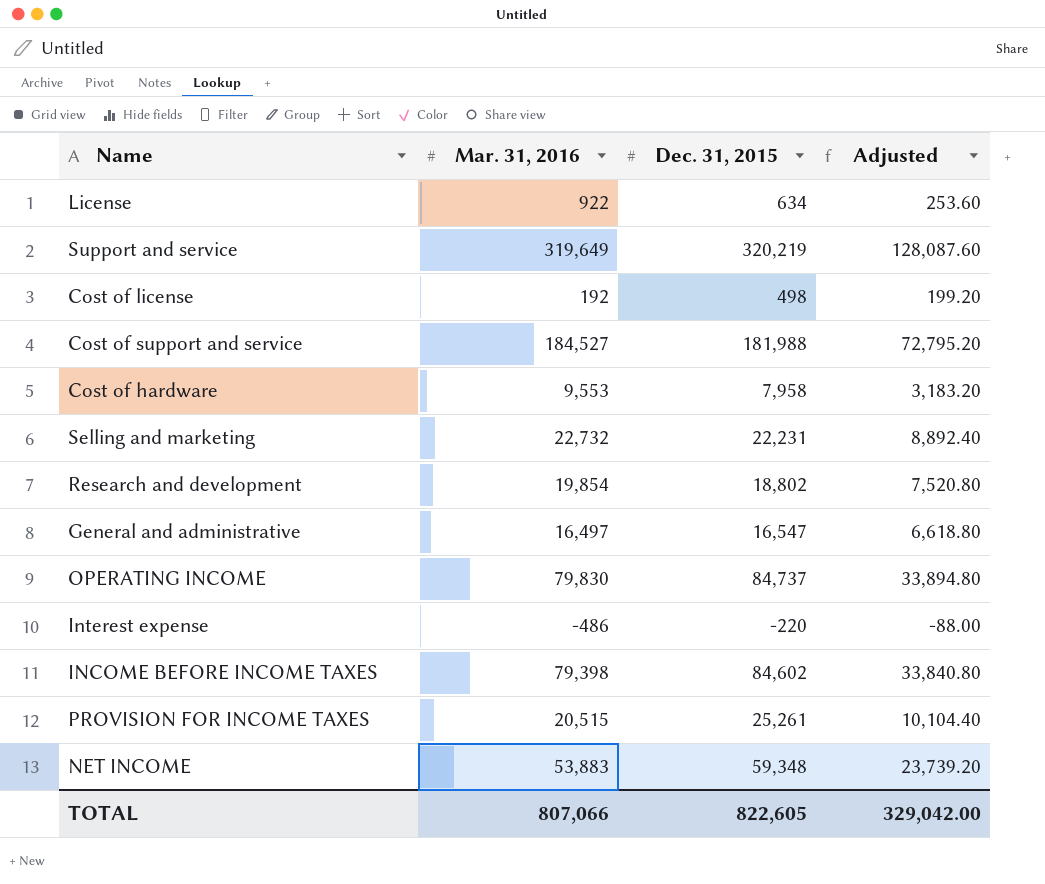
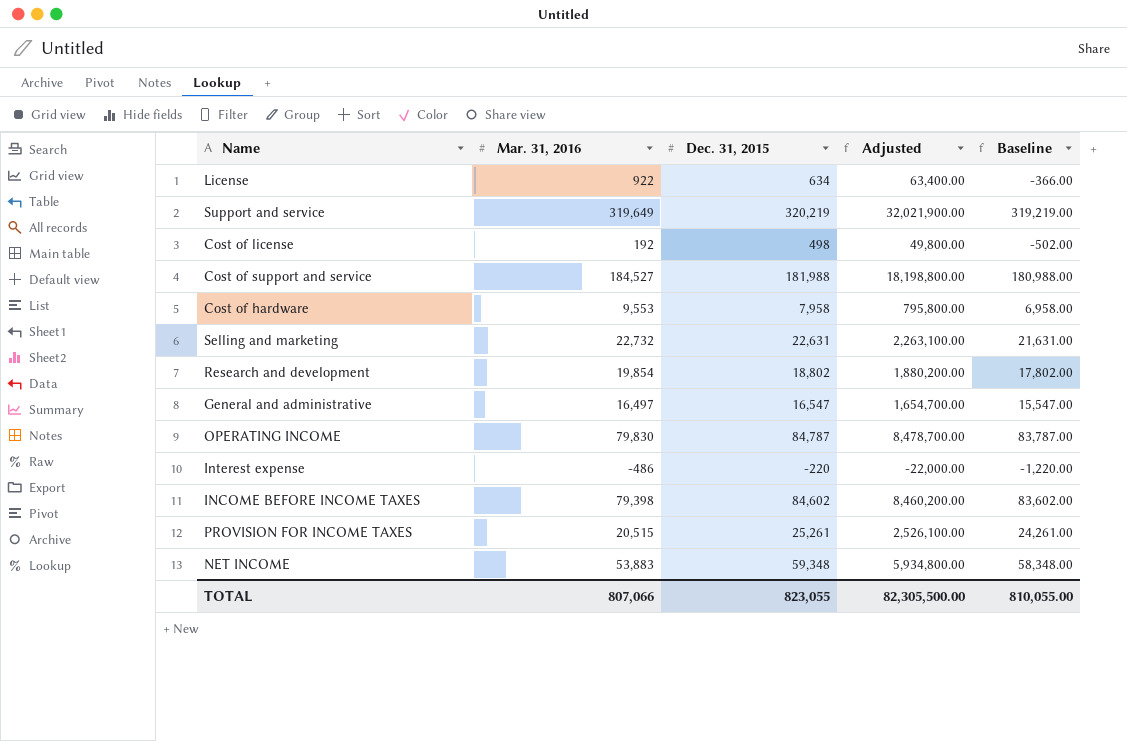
column Adjusted | formula: [Dec. 31, 2015] * 0.4 -> [Dec. 31, 2015] * 100
column Baseline | formula: none -> [Dec. 31, 2015] - 1000
Selling and marketing | Dec. 31, 2015: 22,231 -> 22,631
OPERATING INCOME | Dec. 31, 2015: 84,737 -> 84,787
TOTAL | Dec. 31, 2015: 822,605 -> 823,055
TOTAL | Adjusted: 329,042.00 -> 82,305,500.00

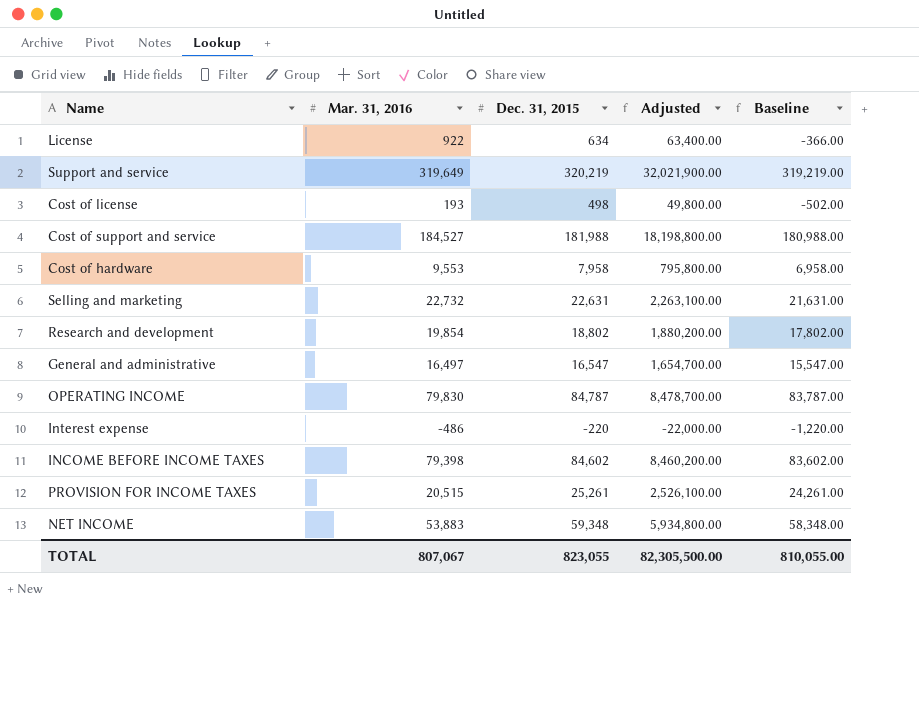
Cost of license | Mar. 31, 2016: 192 -> 193
TOTAL | Mar. 31, 2016: 807,066 -> 807,067

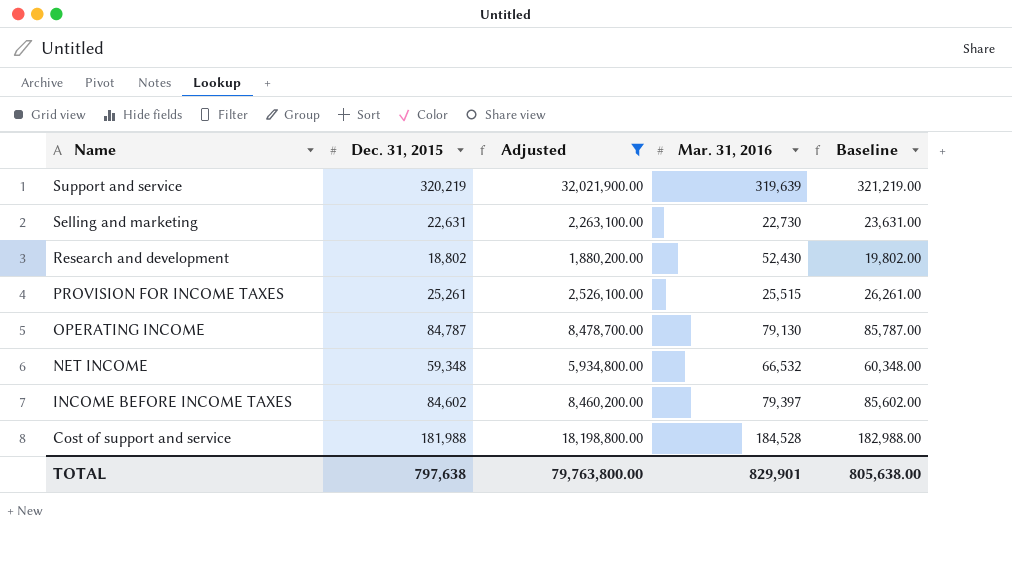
filter: none -> Adjusted >= 1,880,200.00
row order: none -> Name descending
column Mar. 31, 2016 | position: 2 -> 4
column Baseline | formula: [Dec. 31, 2015] - 1000 -> [Dec. 31, 2015] + 1000
Support and service | Mar. 31, 2016: 319,649 -> 319,639
Selling and marketing | Mar. 31, 2016: 22,732 -> 22,730
Research and development | Mar. 31, 2016: 19,854 -> 52,430
PROVISION FOR INCOME TAXES | Mar. 31, 2016: 20,515 -> 25,515
OPERATING INCOME | Mar. 31, 2016: 79,830 -> 79,130
NET INCOME | Mar. 31, 2016: 53,883 -> 66,532
INCOME BEFORE INCOME TAXES | Mar. 31, 2016: 79,398 -> 79,397
Cost of support and service | Mar. 31, 2016: 184,527 -> 184,528
TOTAL | Dec. 31, 2015: 823,055 -> 797,638
TOTAL | Adjusted: 82,305,500.00 -> 79,763,800.00
TOTAL | Mar. 31, 2016: 807,067 -> 829,901
TOTAL | Baseline: 810,055.00 -> 805,638.00

